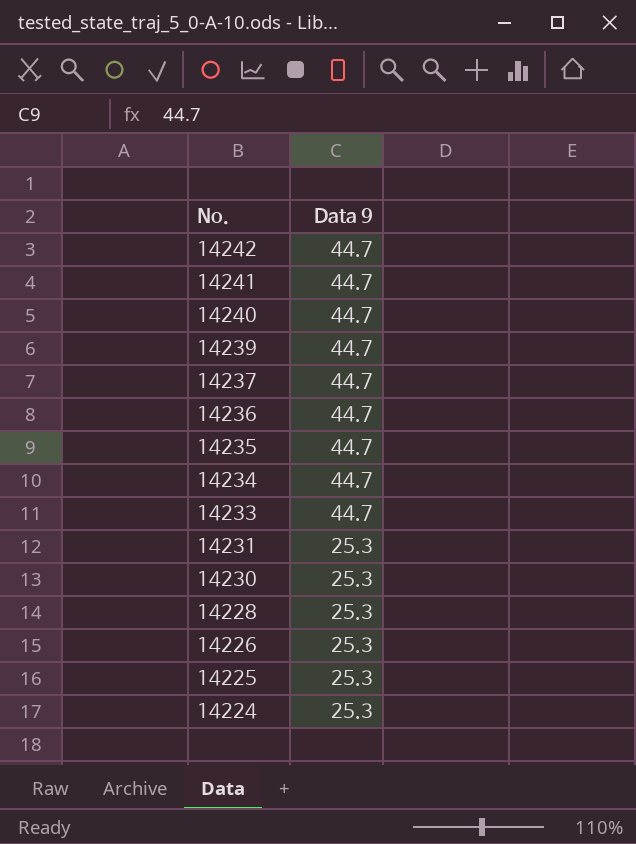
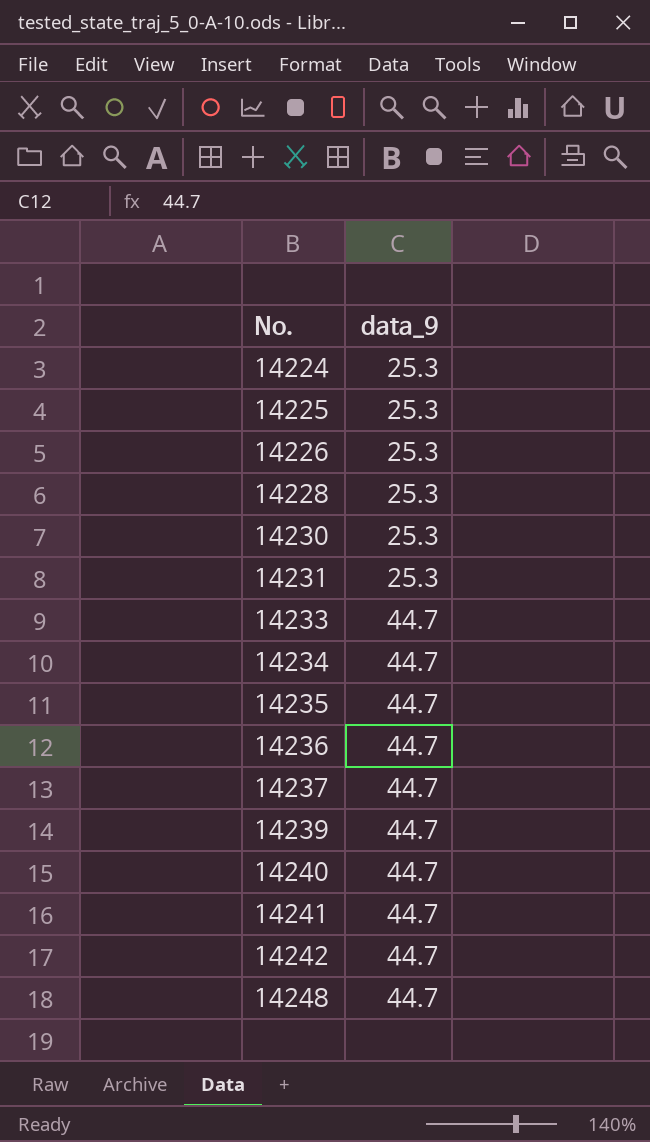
row order: No. descending -> No. ascending
column name: Data 9 -> data_9
row 14248: none -> 44.7

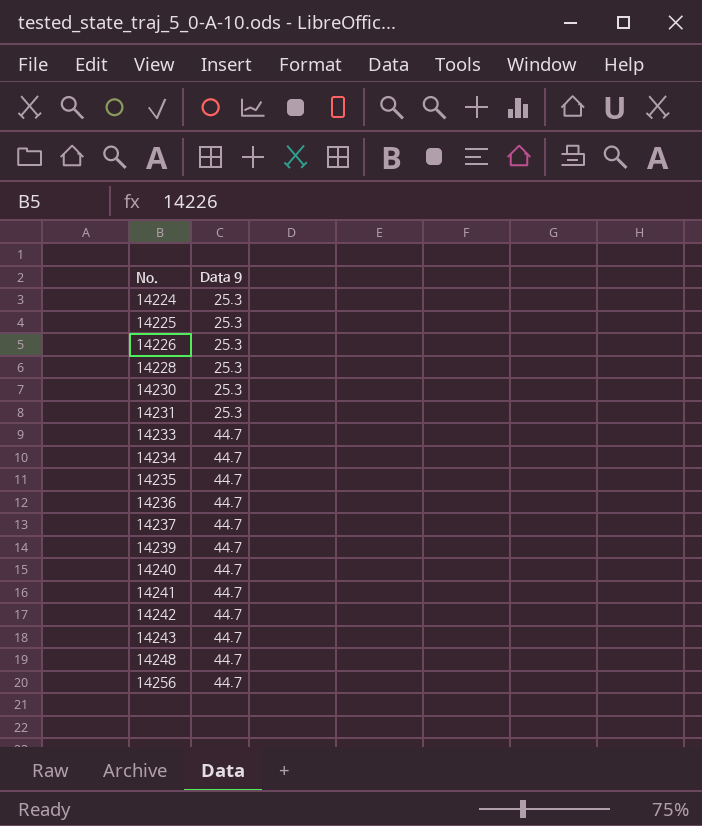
column name: data_9 -> Data 9
row 14243: none -> 44.7
row 14256: none -> 44.7

